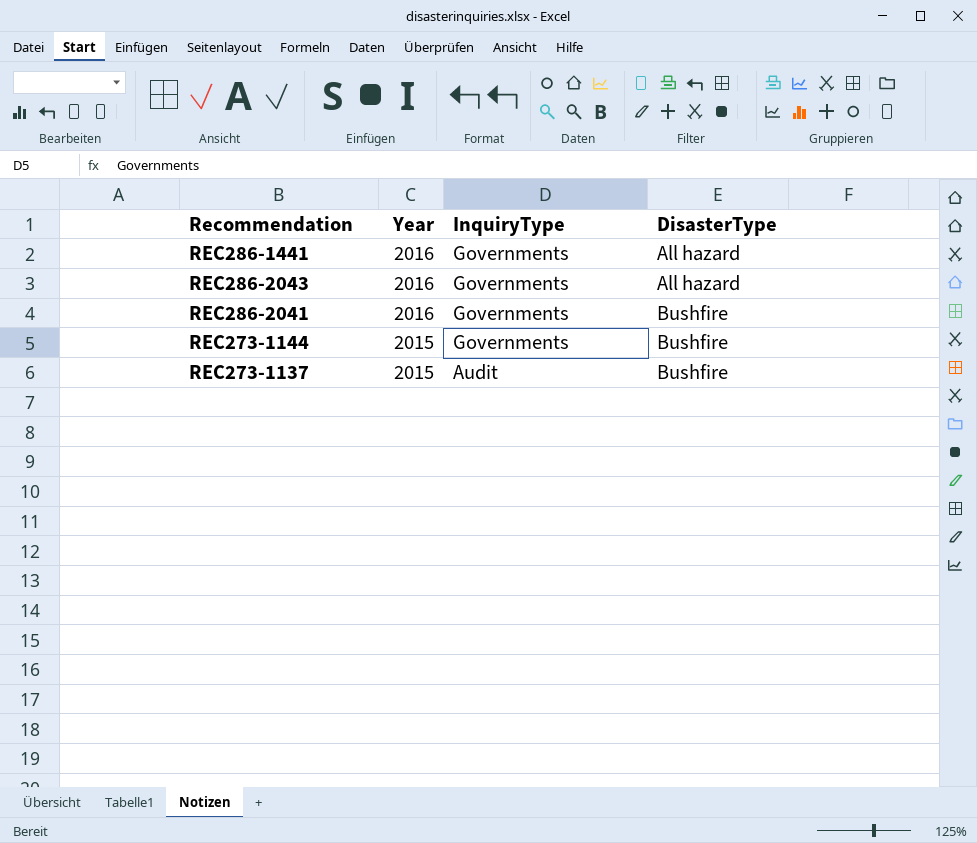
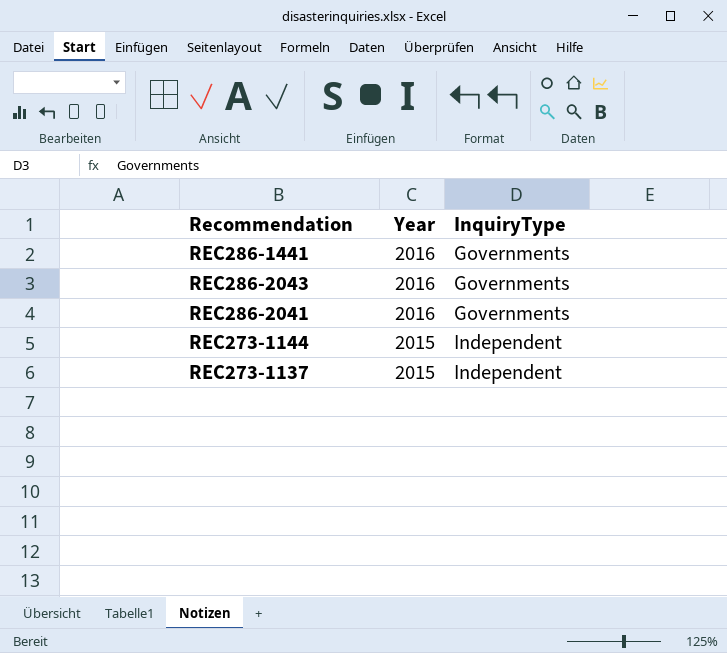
column DisasterType | position: 4 -> none
REC273-1144 | InquiryType: Governments -> Independent
REC273-1137 | InquiryType: Audit -> Independent

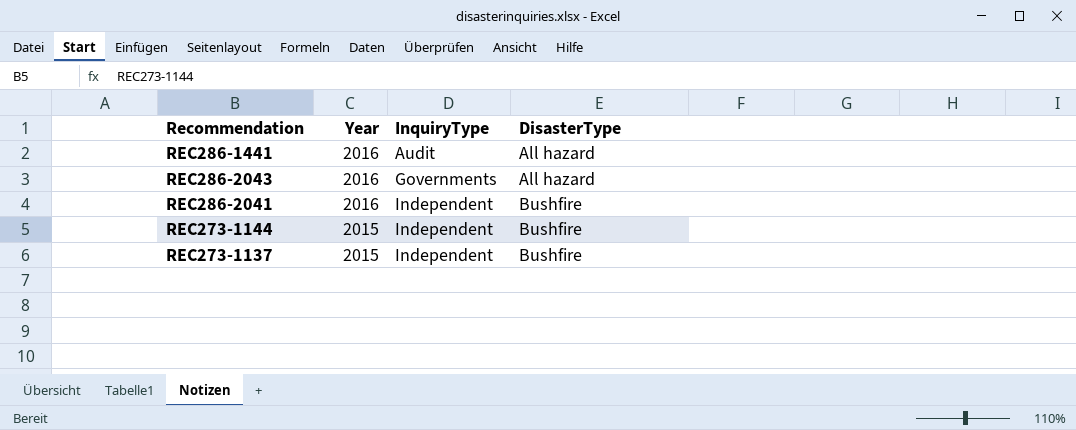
column DisasterType | position: none -> 4
REC286-1441 | InquiryType: Governments -> Audit
REC286-2041 | InquiryType: Governments -> Independent

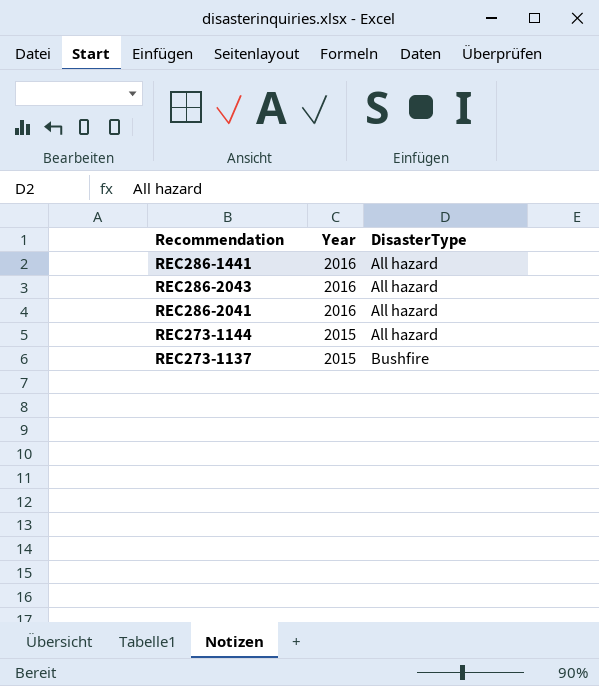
column InquiryType | position: 3 -> none
REC286-2041 | DisasterType: Bushfire -> All hazard
REC273-1144 | DisasterType: Bushfire -> All hazard

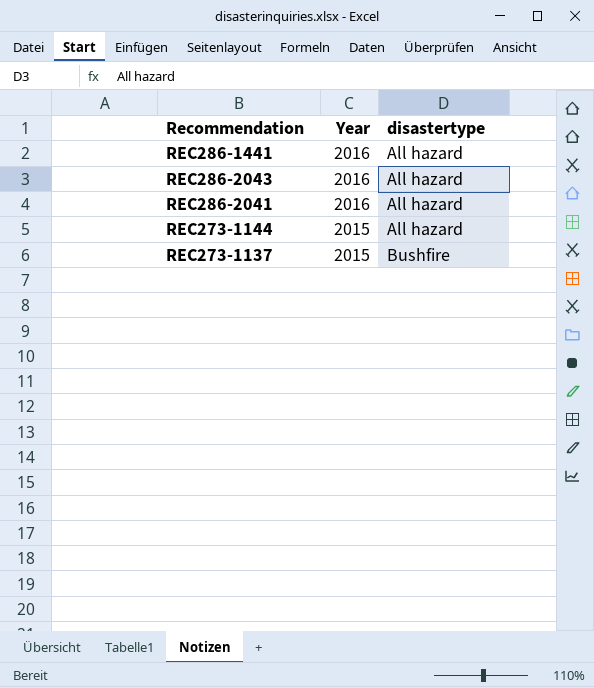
column name: DisasterType -> disastertype

